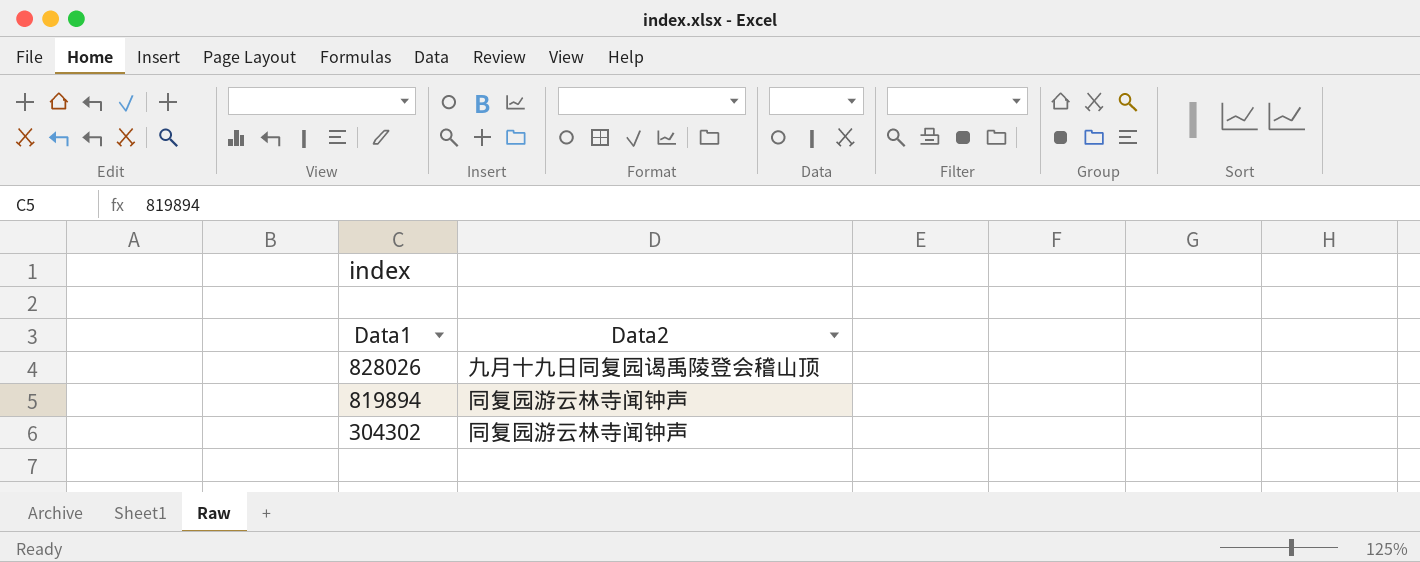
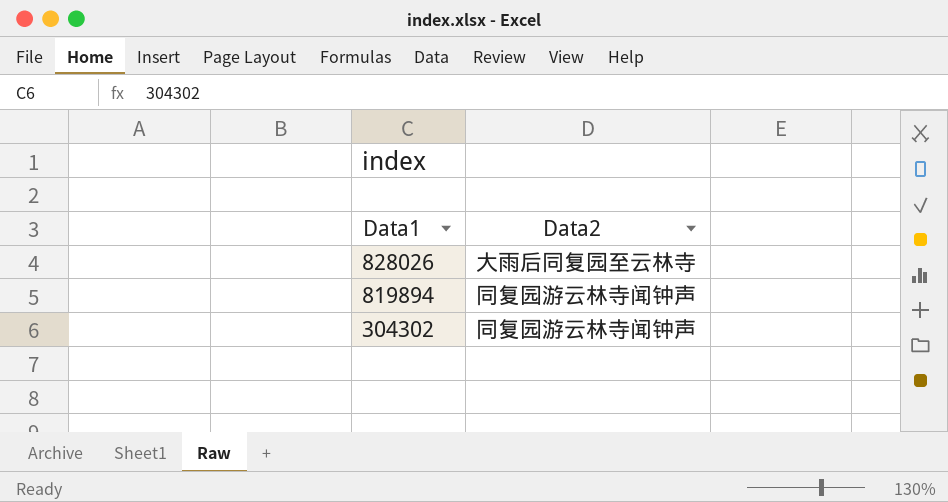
828026 | Data2: 九月十九日同复园谒禹陵登会稽山顶 -> 大雨后同复园至云林寺

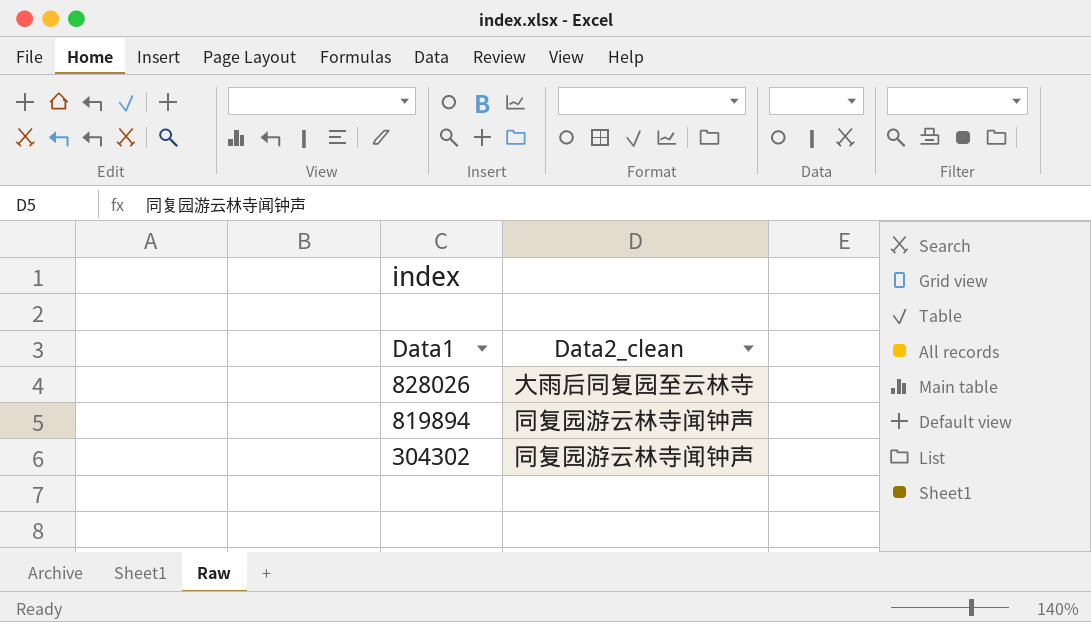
column name: Data2 -> Data2_clean

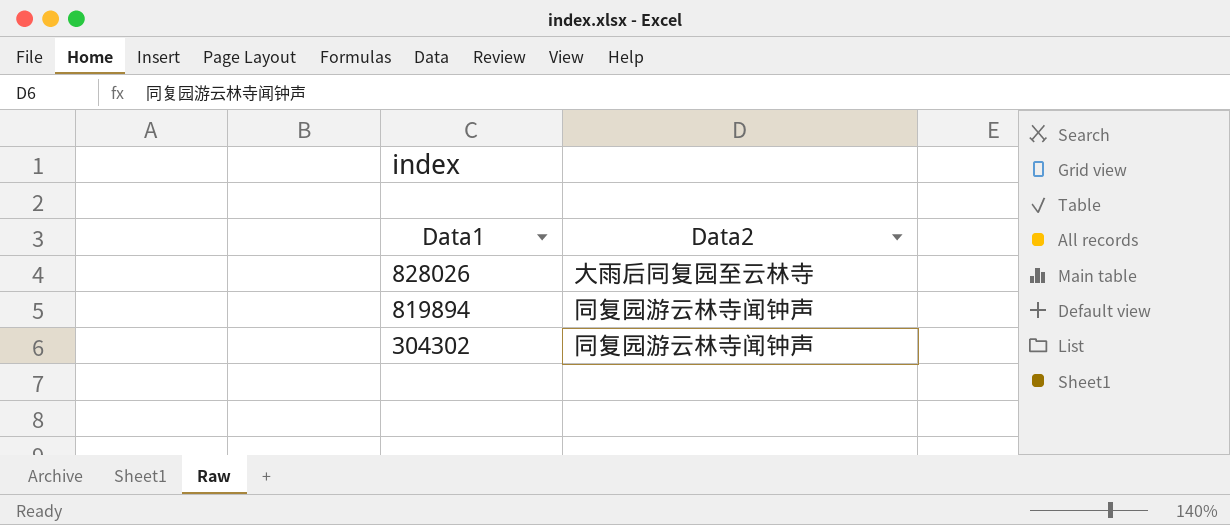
column name: Data2_clean -> Data2

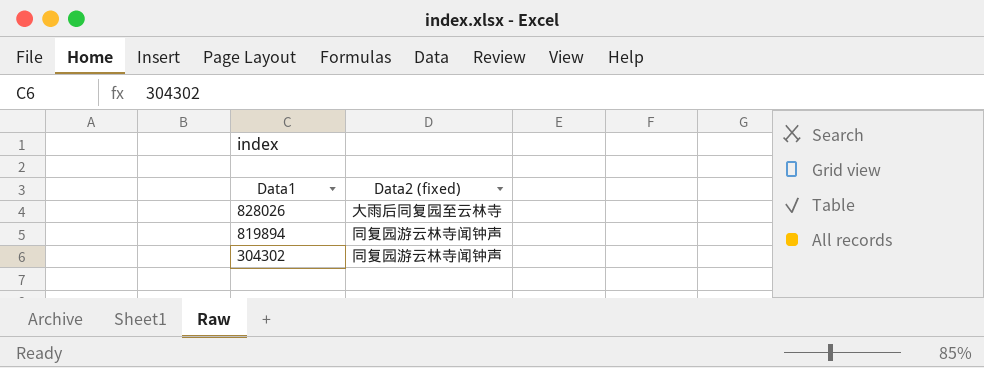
column name: Data2 -> Data2 (fixed)

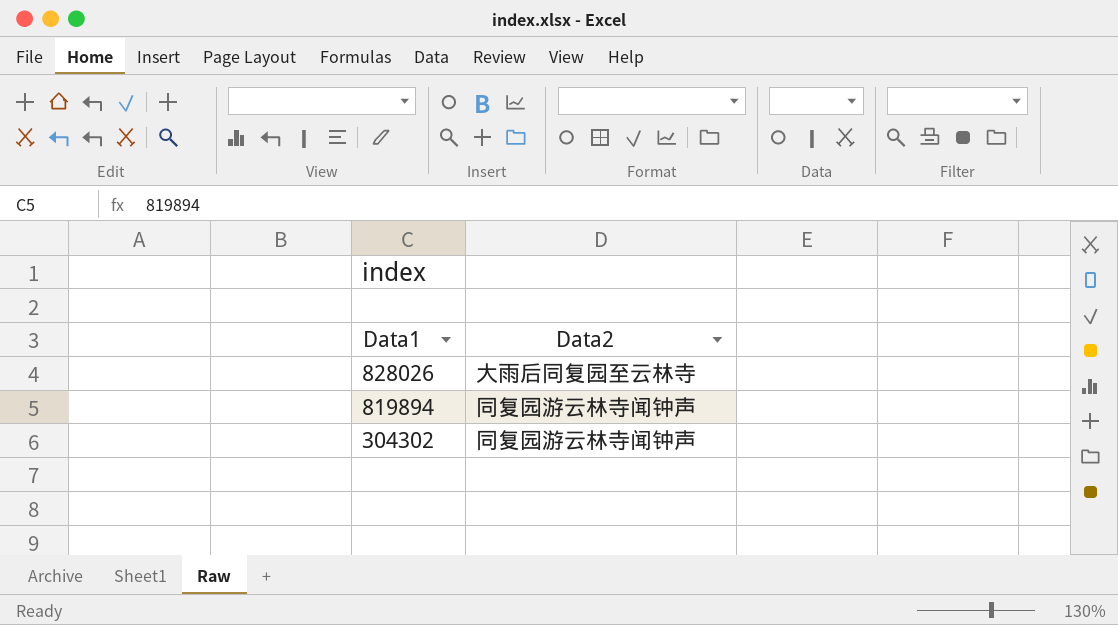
column name: Data2 (fixed) -> Data2

